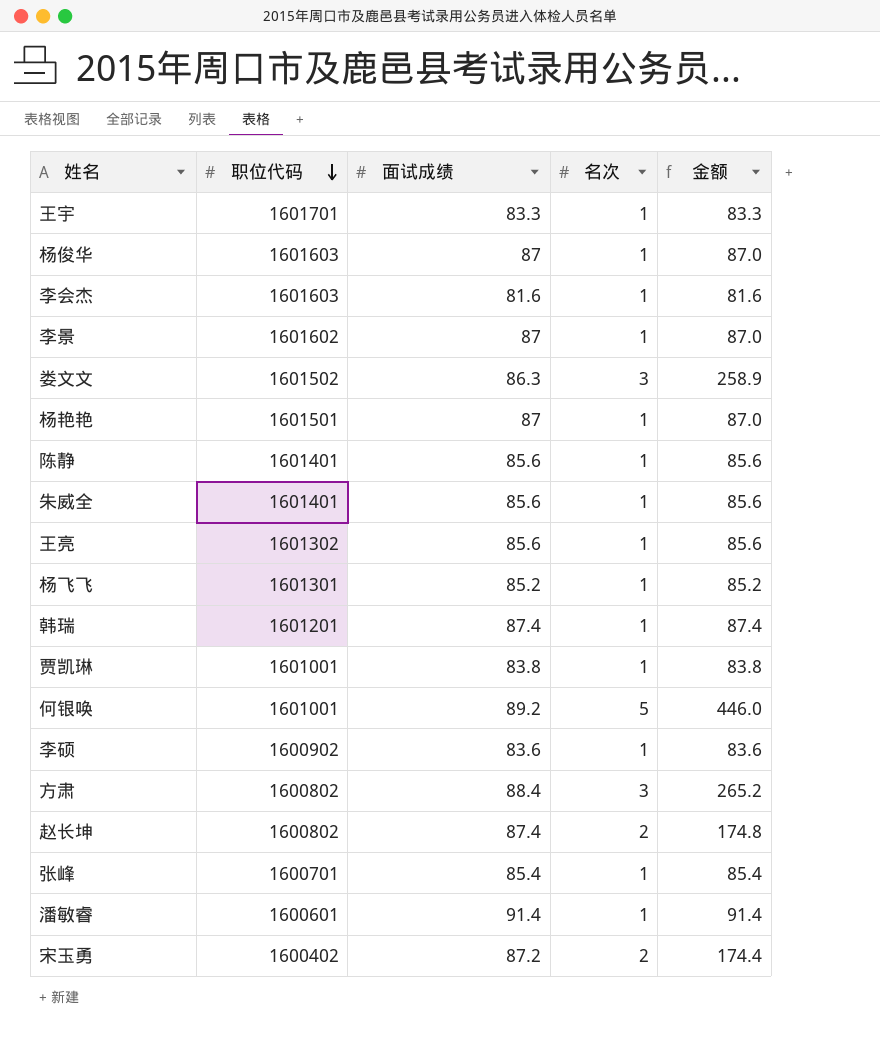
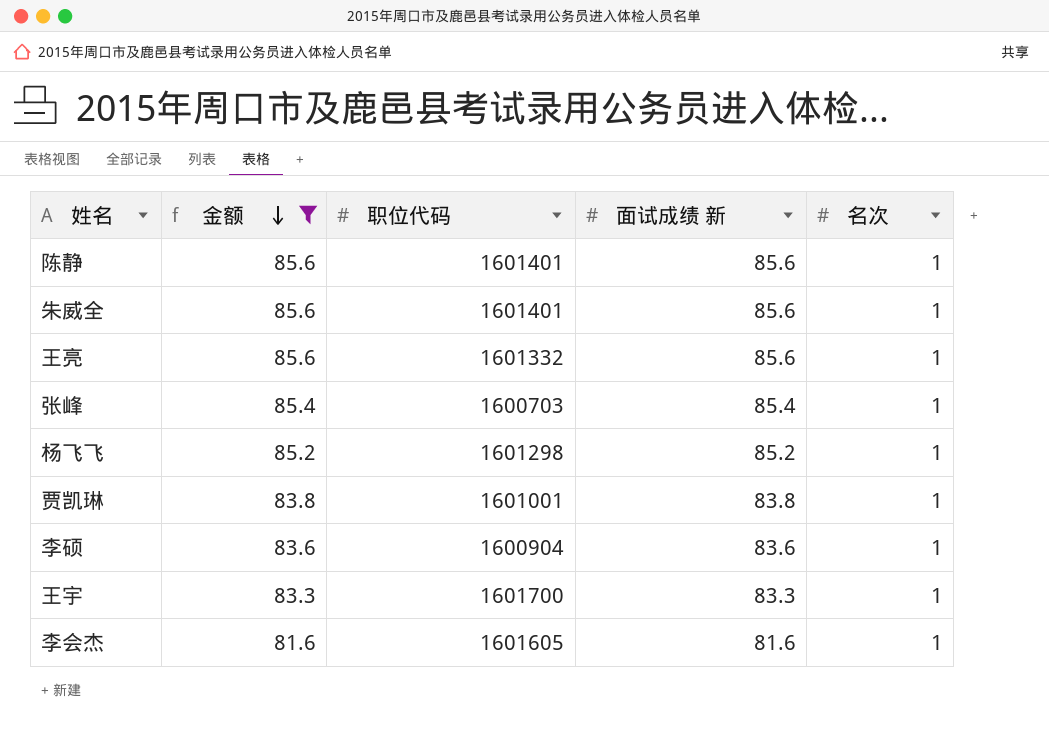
filter: none -> 金额 <= 85.6
row order: 职位代码 descending -> 金额 descending
column 金额 | position: 5 -> 2
column name: 面试成绩 -> 面试成绩 新
王亮 | 职位代码: 1601302 -> 1601332
张峰 | 职位代码: 1600701 -> 1600703
杨飞飞 | 职位代码: 1601301 -> 1601298
李硕 | 职位代码: 1600902 -> 1600904
王宇 | 职位代码: 1601701 -> 1601700
李会杰 | 职位代码: 1601603 -> 1601605

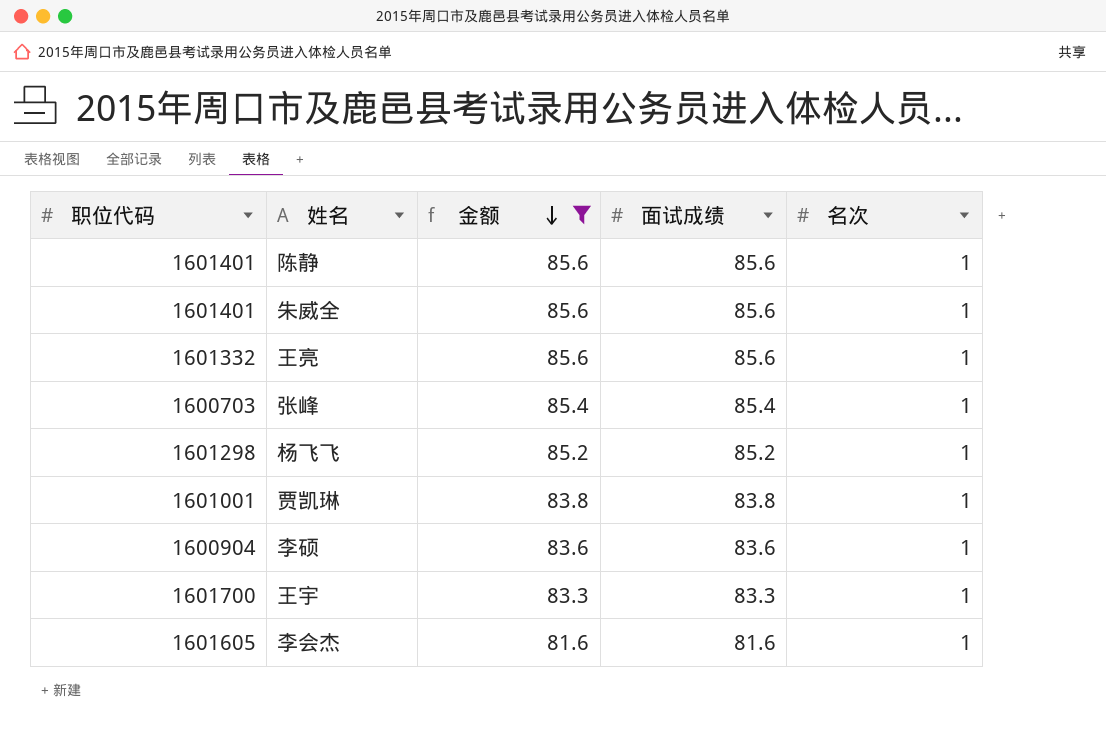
column 职位代码 | position: 3 -> 1
column name: 面试成绩 新 -> 面试成绩

